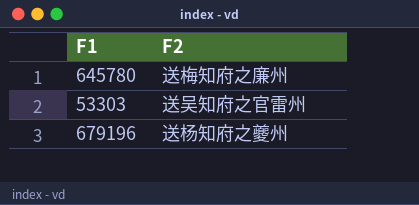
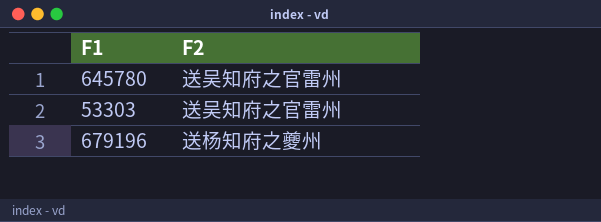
645780 | F2: 送梅知府之廉州 -> 送吴知府之官雷州

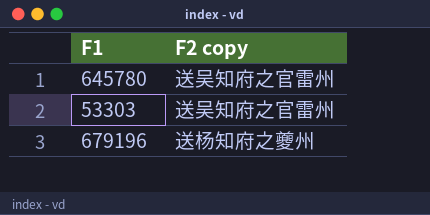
column name: F2 -> F2 copy

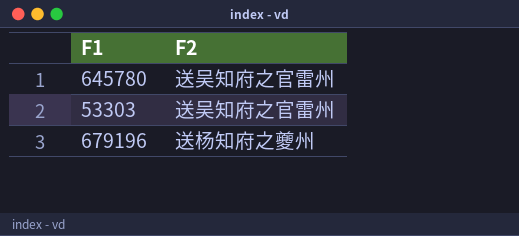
column name: F2 copy -> F2

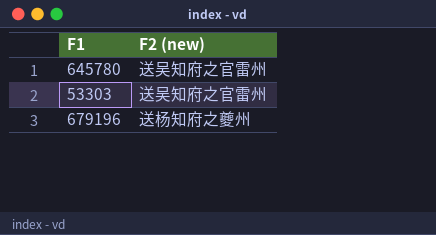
column name: F2 -> F2 (new)

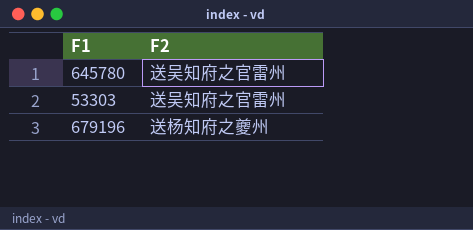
column name: F2 (new) -> F2

